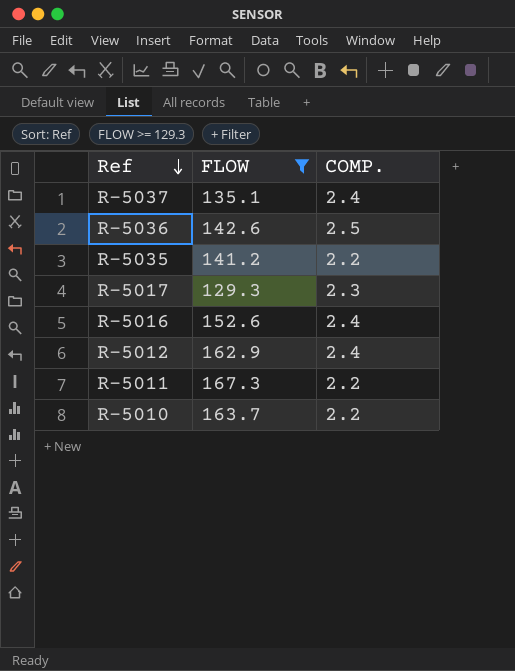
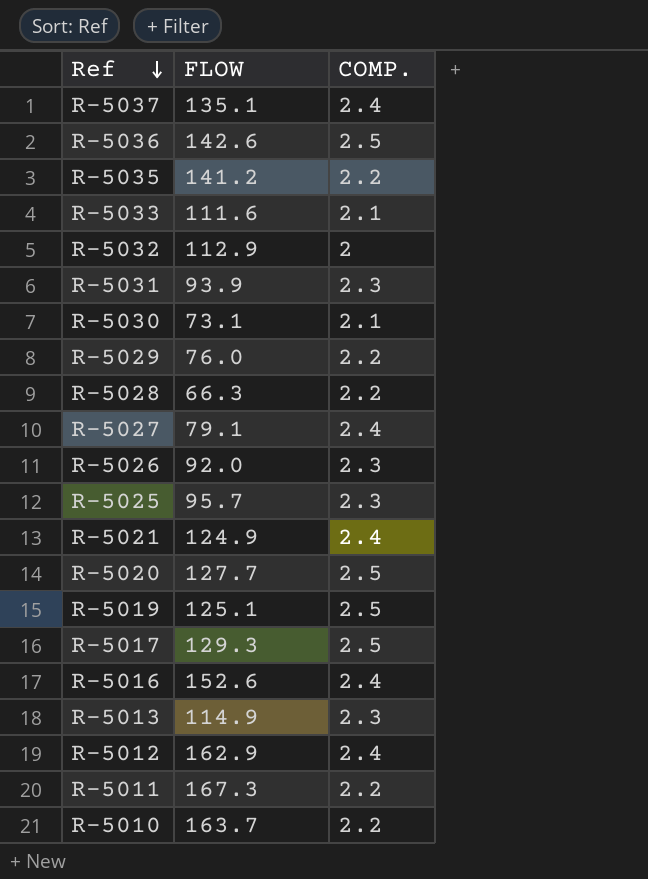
filter: FLOW >= 129.3 -> none
R-5017 | COMP.: 2.3 -> 2.5

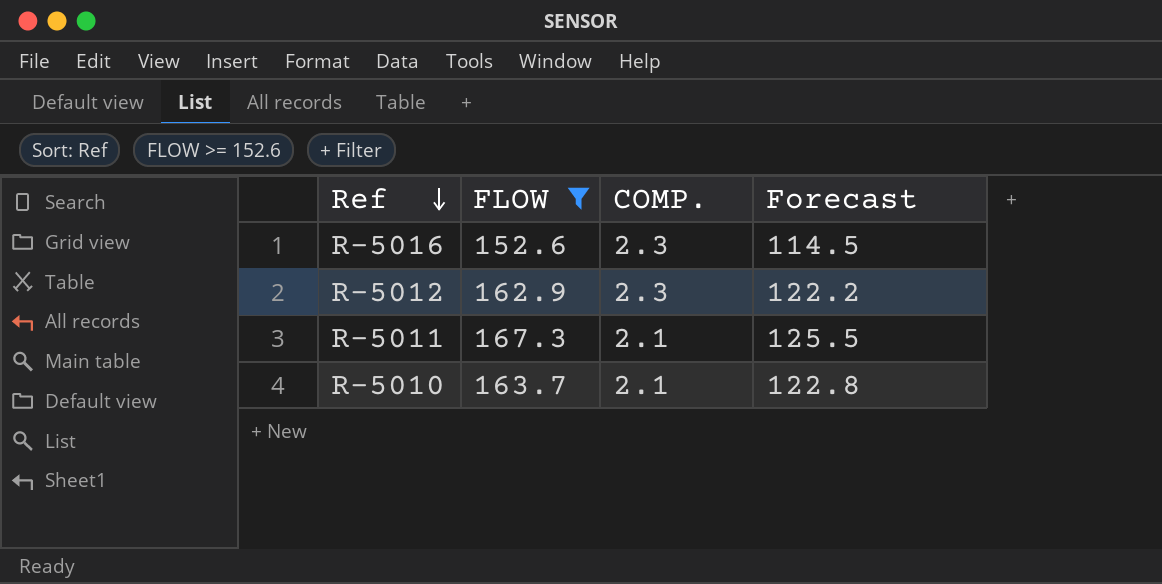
filter: none -> FLOW >= 152.6
column Forecast | formula: none -> [FLOW] * 0.75
R-5016 | COMP.: 2.4 -> 2.3
R-5012 | COMP.: 2.4 -> 2.3
R-5011 | COMP.: 2.2 -> 2.1
R-5010 | COMP.: 2.2 -> 2.1

